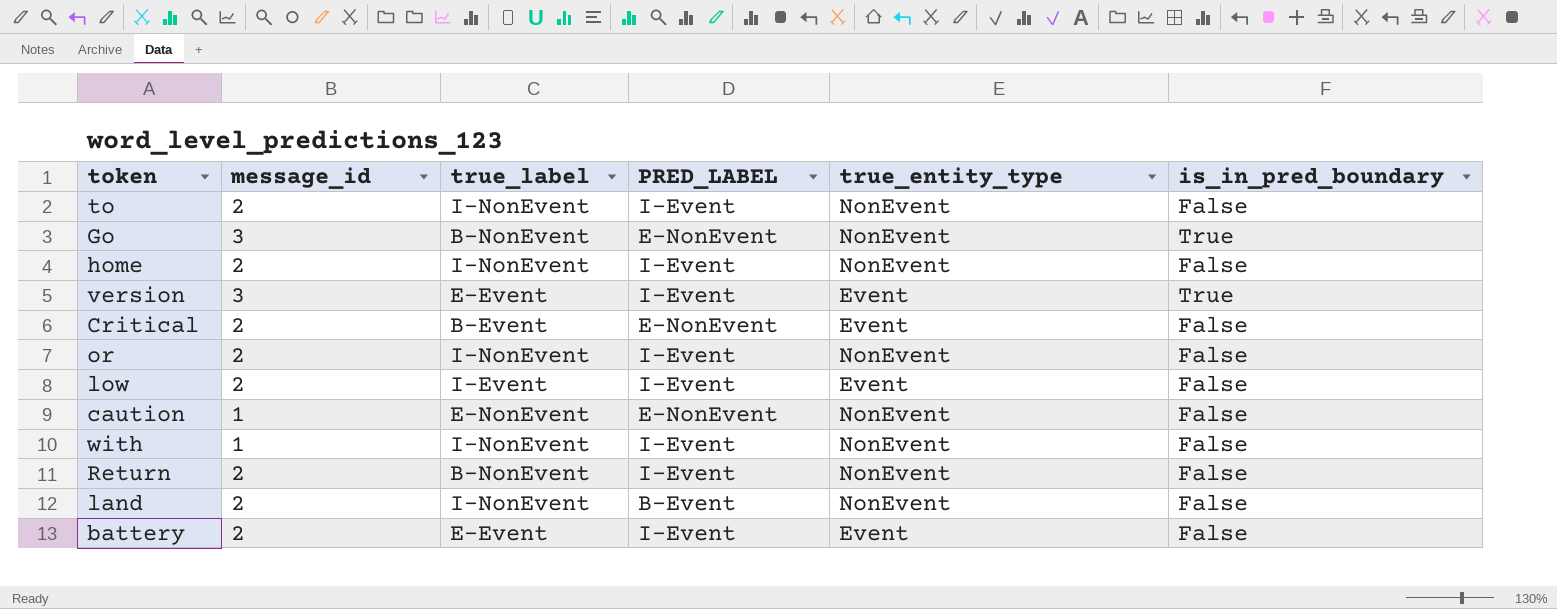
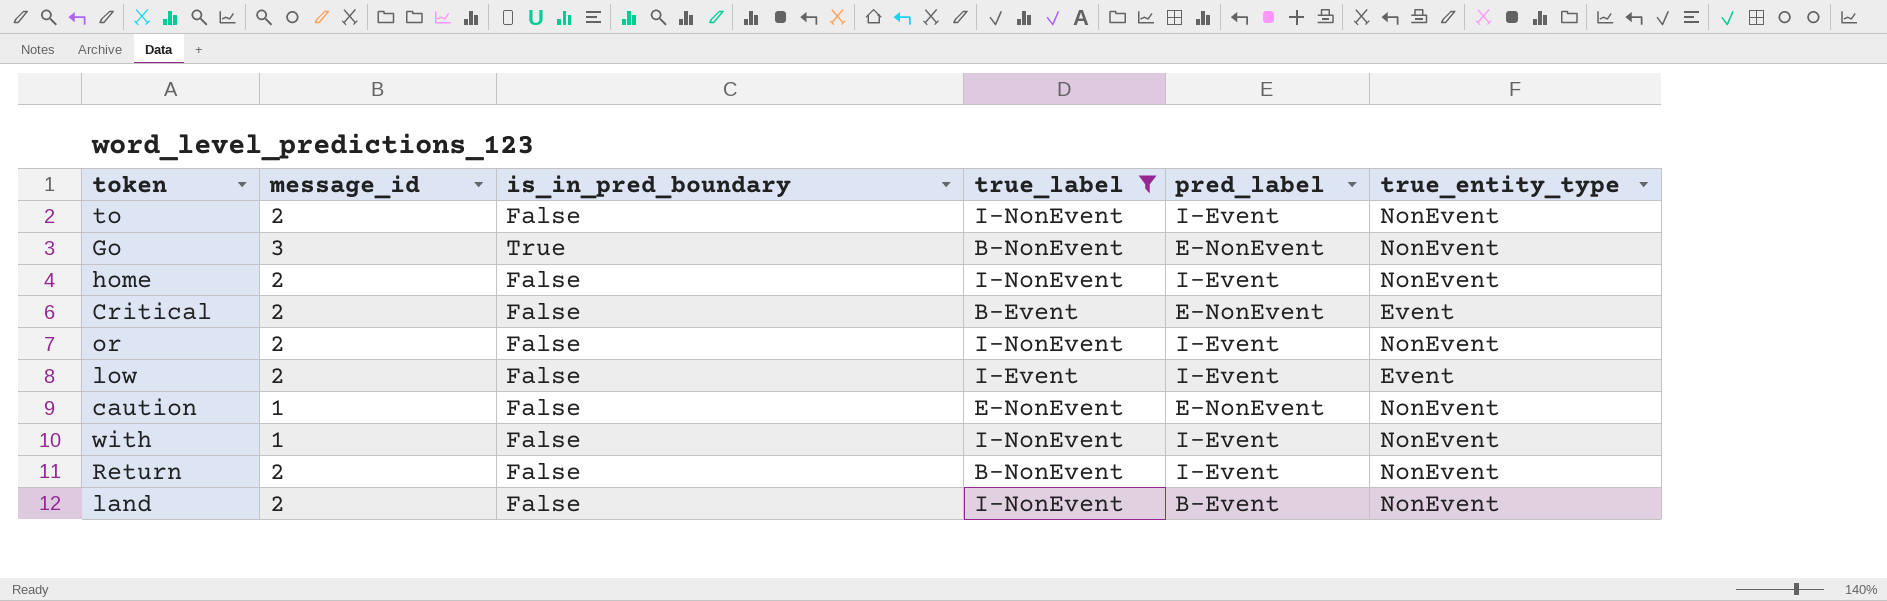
filter: none -> true_label != E-Event
column is_in_pred_boundary | position: 6 -> 3
column name: PRED_LABEL -> pred_label

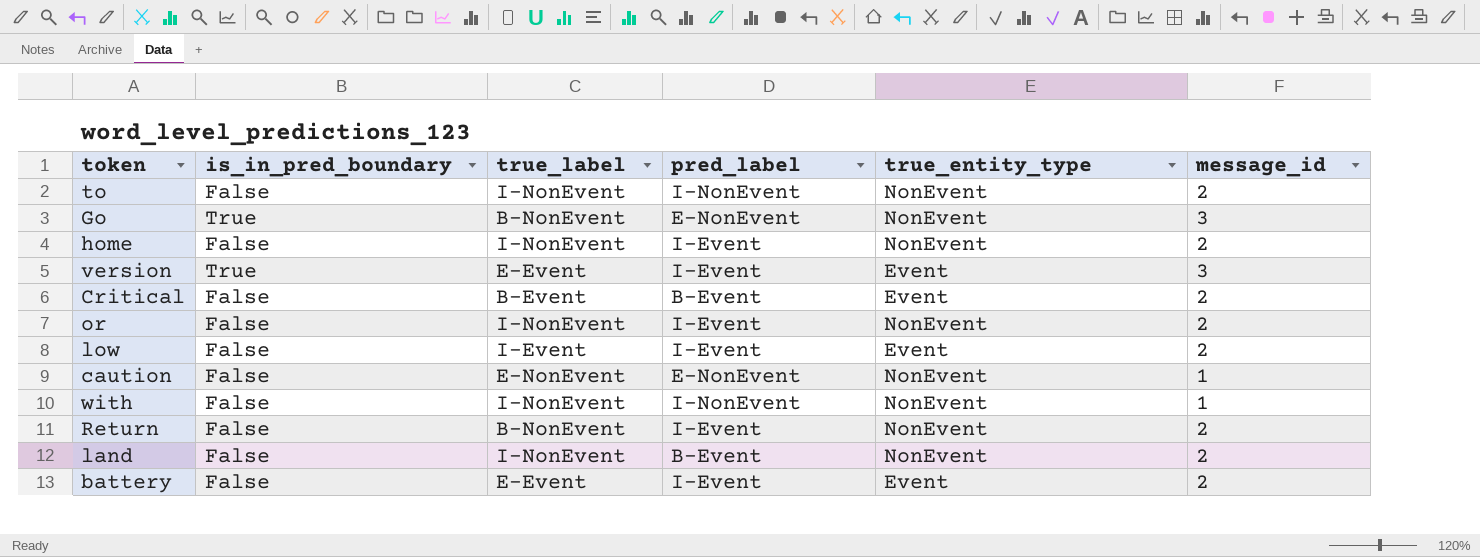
filter: true_label != E-Event -> none
column message_id | position: 2 -> 6
to | pred_label: I-Event -> I-NonEvent
Critical | pred_label: E-NonEvent -> B-Event
with | pred_label: I-Event -> I-NonEvent

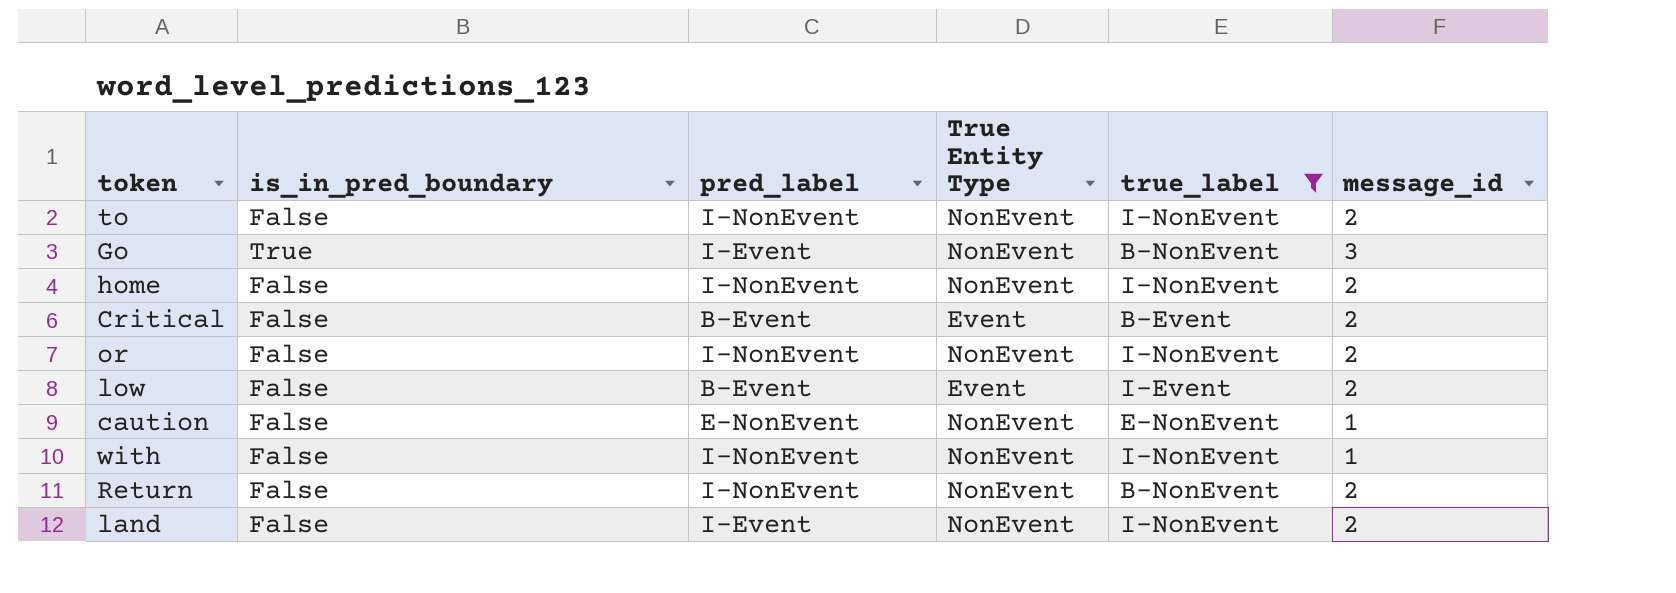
filter: none -> true_label != E-Event
column name: true_entity_type -> True Entity Type
column true_label | position: 3 -> 5
Go | pred_label: E-NonEvent -> I-Event
home | pred_label: I-Event -> I-NonEvent
or | pred_label: I-Event -> I-NonEvent
low | pred_label: I-Event -> B-Event
Return | pred_label: I-Event -> I-NonEvent
land | pred_label: B-Event -> I-Event

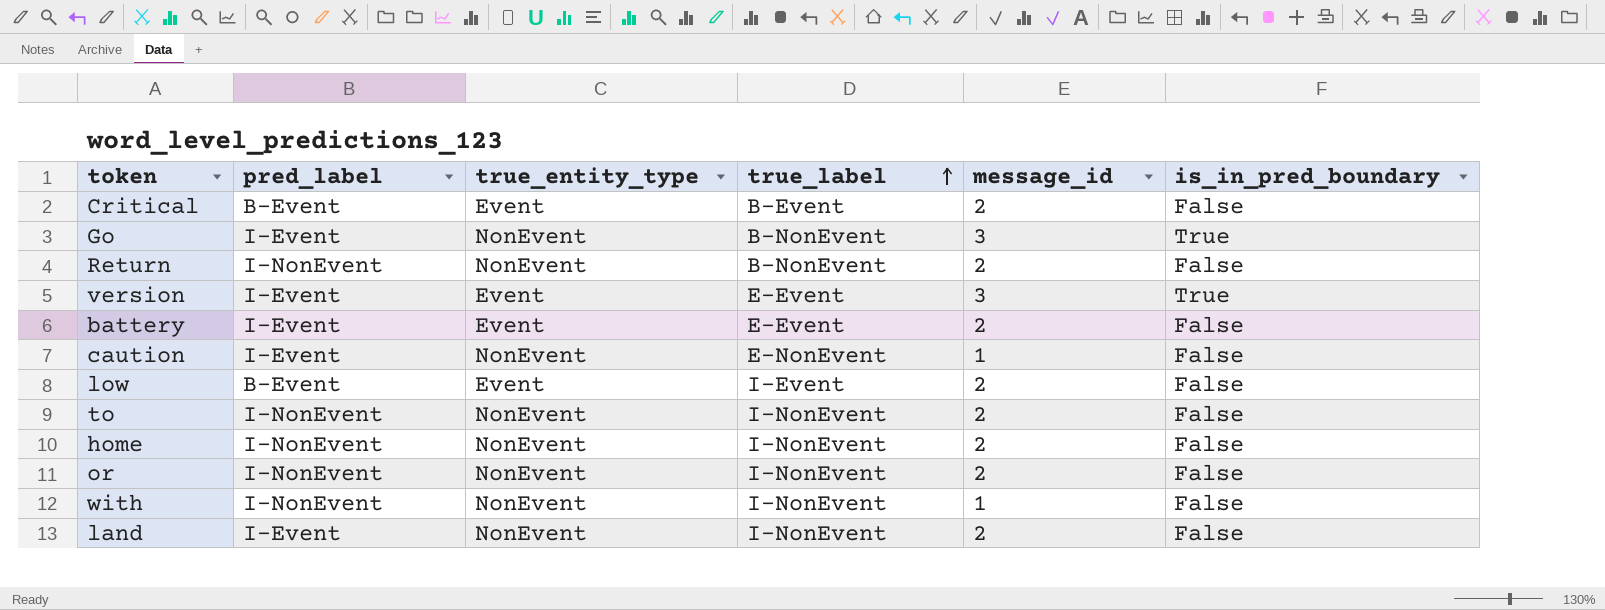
filter: true_label != E-Event -> none
row order: none -> true_label ascending
column name: True Entity Type -> true_entity_type
column is_in_pred_boundary | position: 2 -> 6
caution | pred_label: E-NonEvent -> I-Event

